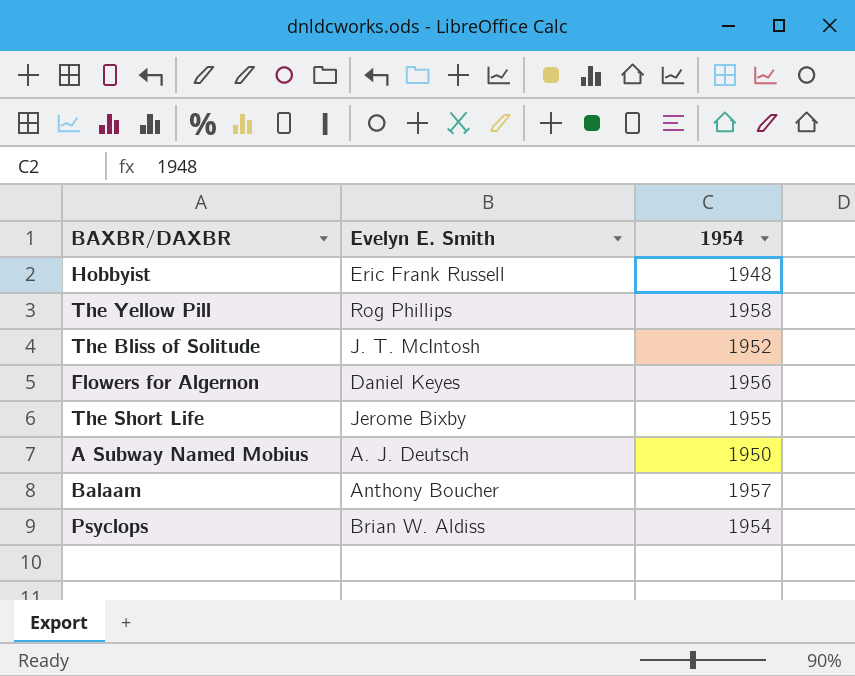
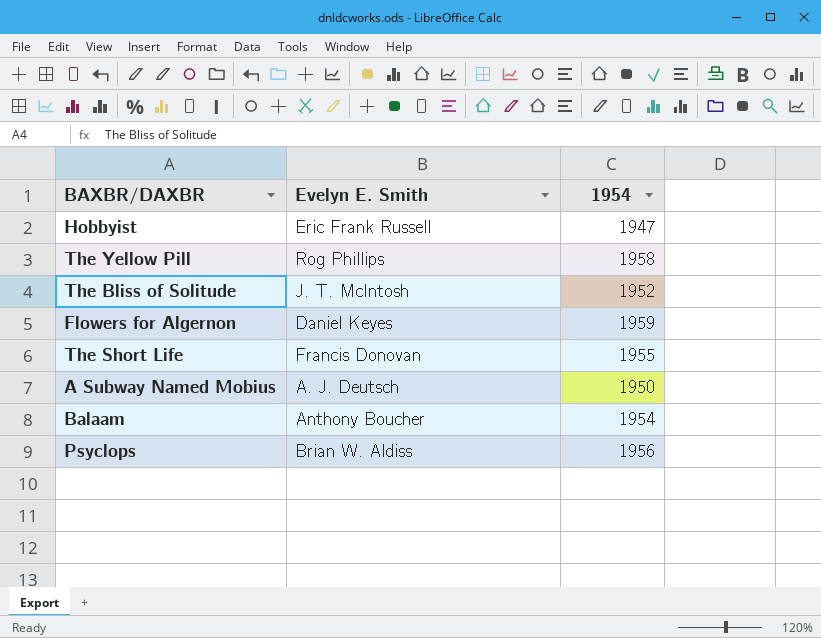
Hobbyist | 1954: 1948 -> 1947
Flowers for Algernon | 1954: 1956 -> 1959
The Short Life | Evelyn E. Smith: Jerome Bixby -> Francis Donovan
Balaam | 1954: 1957 -> 1954
Psyclops | 1954: 1954 -> 1956

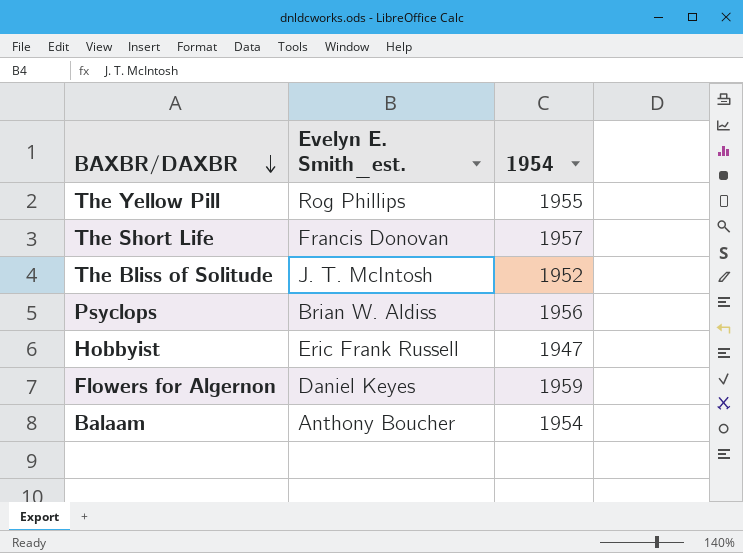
row order: none -> BAXBR/DAXBR descending
column name: Evelyn E. Smith -> Evelyn E. Smith_est.
row A Subway Named Mobius: A. J. Deutsch | 1950 -> none
The Yellow Pill | 1954: 1958 -> 1955
The Short Life | 1954: 1955 -> 1957

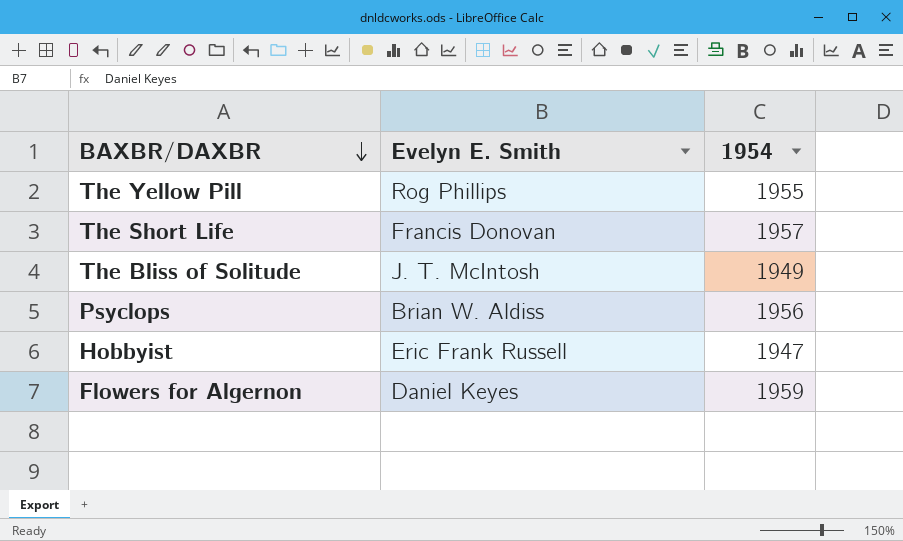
column name: Evelyn E. Smith_est. -> Evelyn E. Smith
row Balaam: Anthony Boucher | 1954 -> none
The Bliss of Solitude | 1954: 1952 -> 1949

